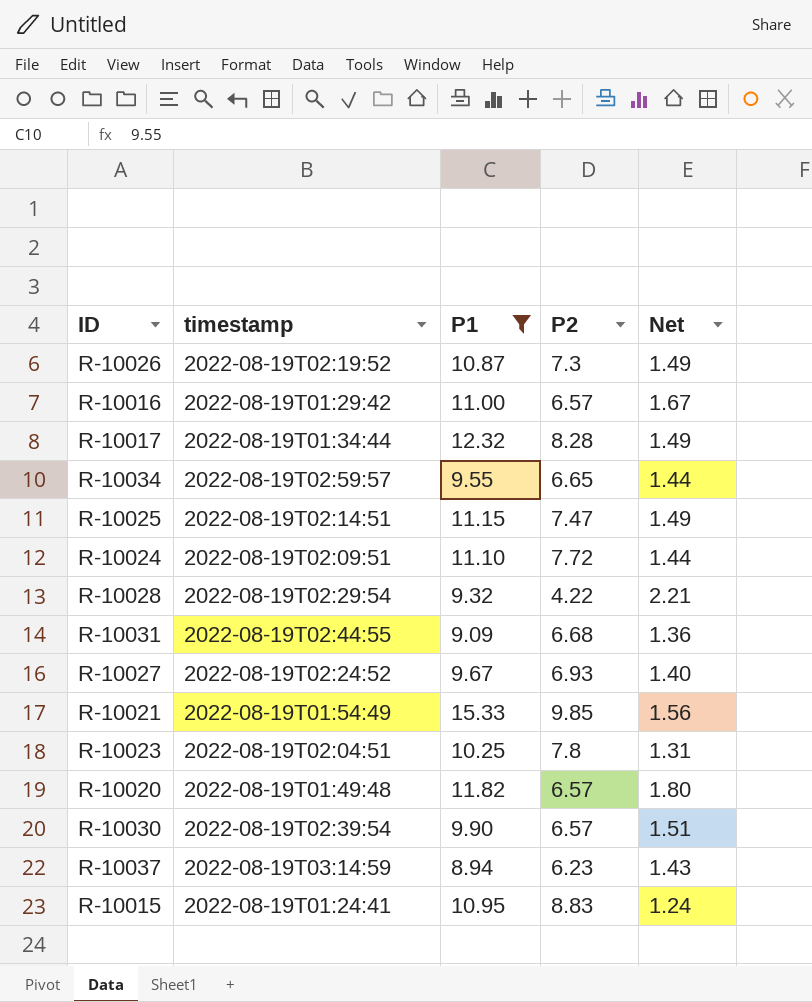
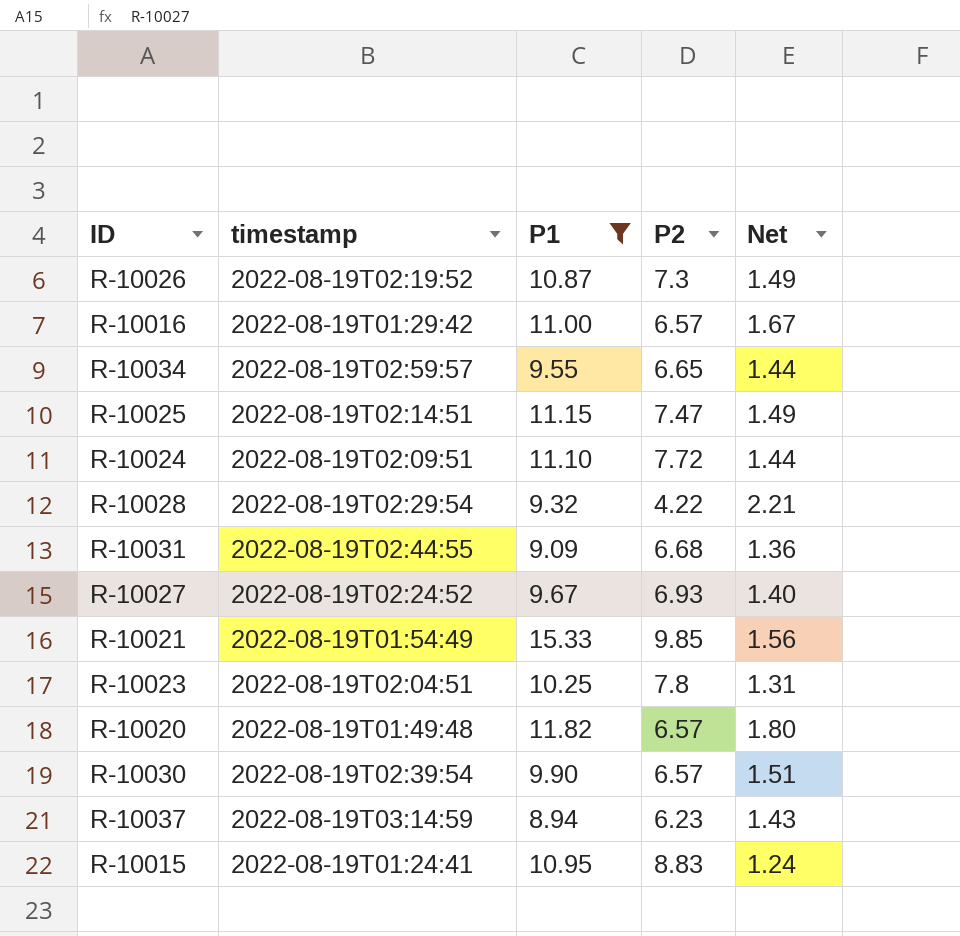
row R-10017: 2022-08-19T01:34:44 | 12.32 | 8.28 | 1.49 -> none

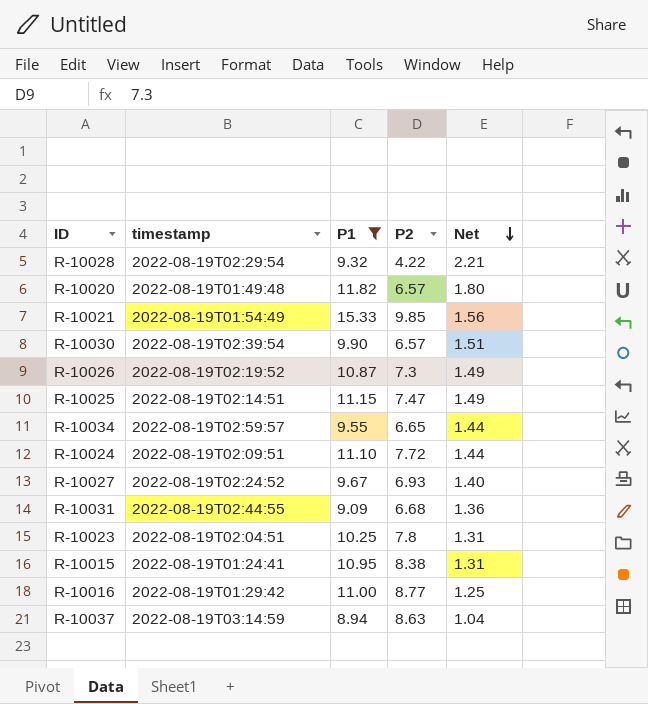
row order: none -> Net descending
R-10015 | P2: 8.83 -> 8.38
R-10015 | Net: 1.24 -> 1.31
R-10016 | P2: 6.57 -> 8.77
R-10016 | Net: 1.67 -> 1.25
R-10037 | P2: 6.23 -> 8.63
R-10037 | Net: 1.43 -> 1.04

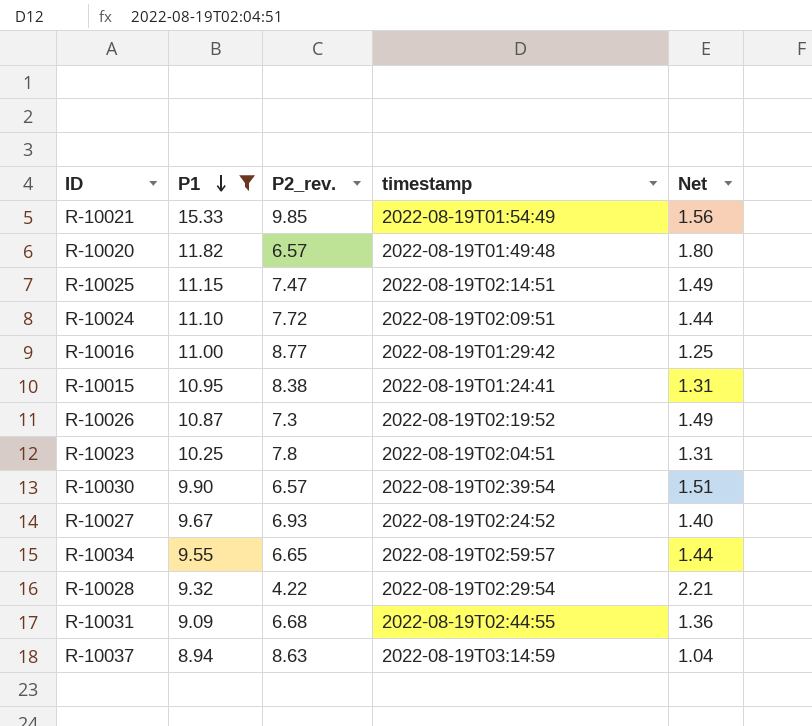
row order: Net descending -> P1 descending
column name: P2 -> P2_rev.
column timestamp | position: 2 -> 4

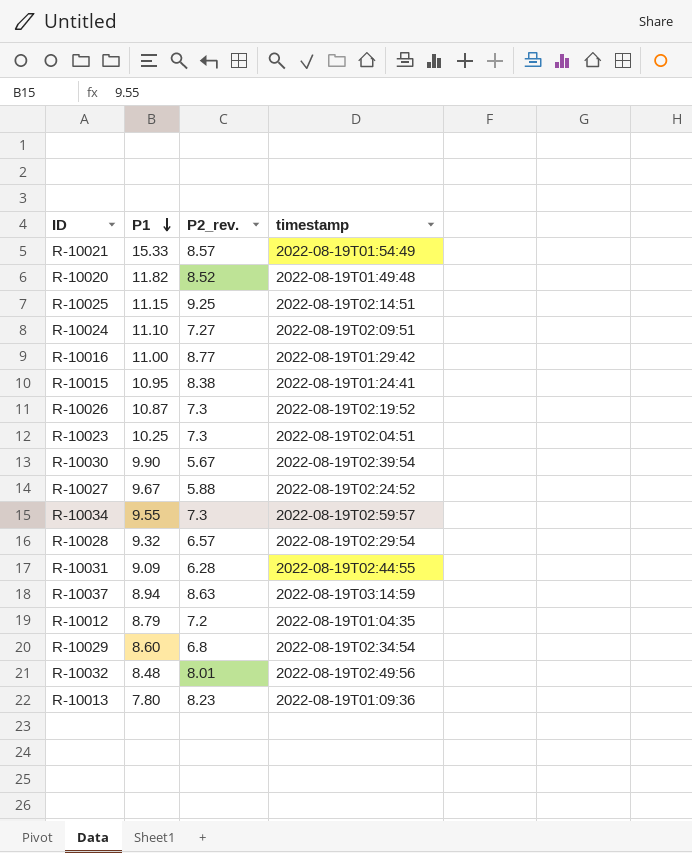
filter: P1 >= 8.94 -> none
column Net | formula: [P1] / [P2_rev.] -> none
R-10021 | P2_rev.: 9.85 -> 8.57
R-10020 | P2_rev.: 6.57 -> 8.52
R-10025 | P2_rev.: 7.47 -> 9.25
R-10024 | P2_rev.: 7.72 -> 7.27
R-10023 | P2_rev.: 7.8 -> 7.3
R-10030 | P2_rev.: 6.57 -> 5.67
R-10027 | P2_rev.: 6.93 -> 5.88
R-10034 | P2_rev.: 6.65 -> 7.3
R-10028 | P2_rev.: 4.22 -> 6.57
R-10031 | P2_rev.: 6.68 -> 6.28

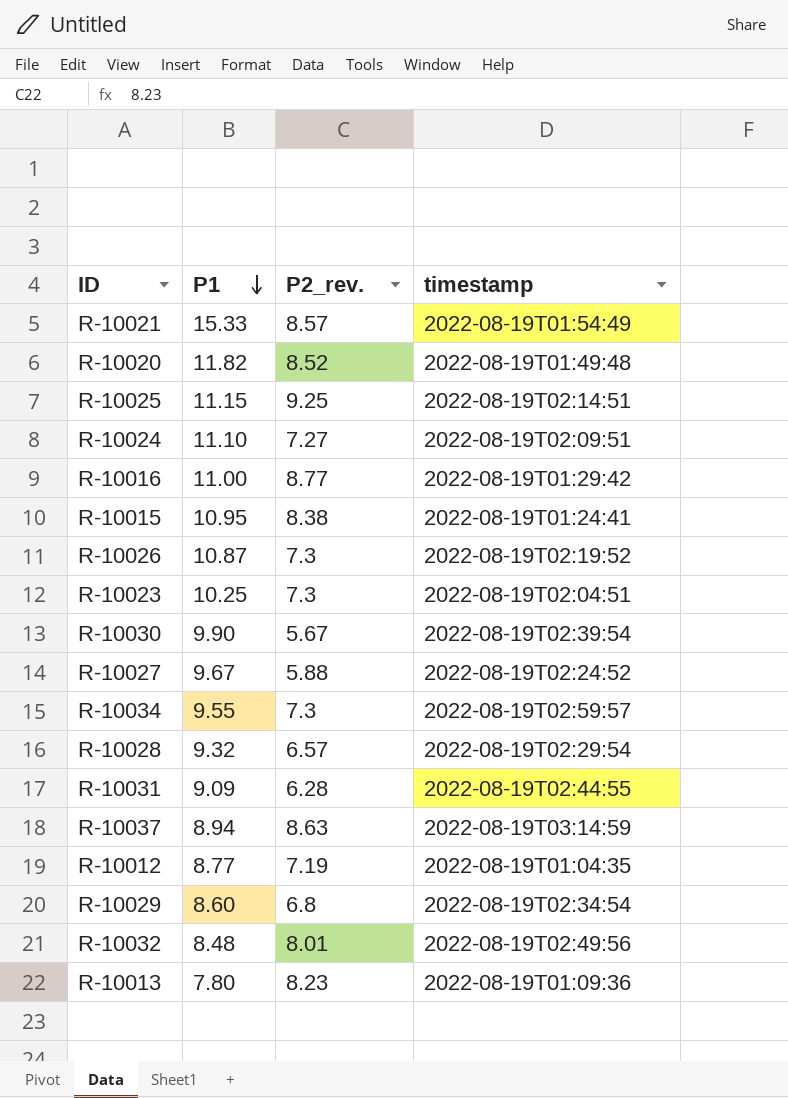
R-10012 | P1: 8.79 -> 8.77
R-10012 | P2_rev.: 7.2 -> 7.19

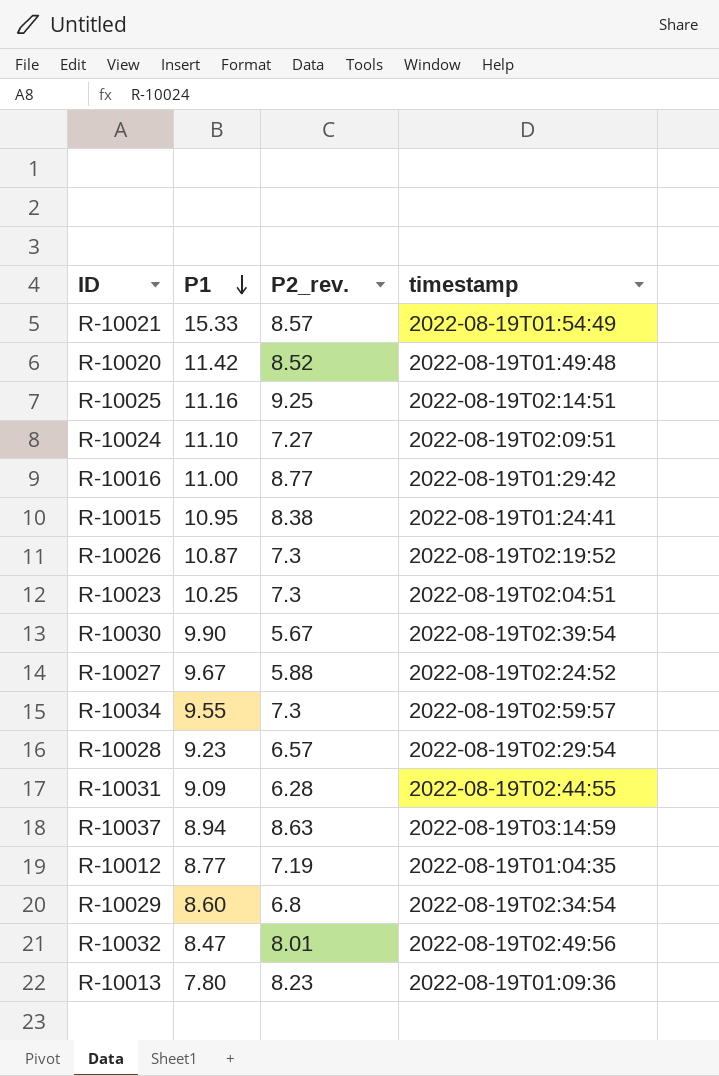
R-10020 | P1: 11.82 -> 11.42
R-10025 | P1: 11.15 -> 11.16
R-10028 | P1: 9.32 -> 9.23
R-10032 | P1: 8.48 -> 8.47

